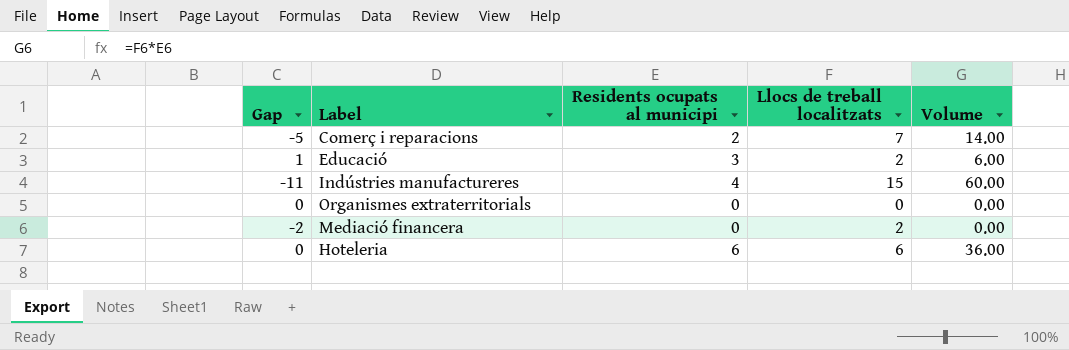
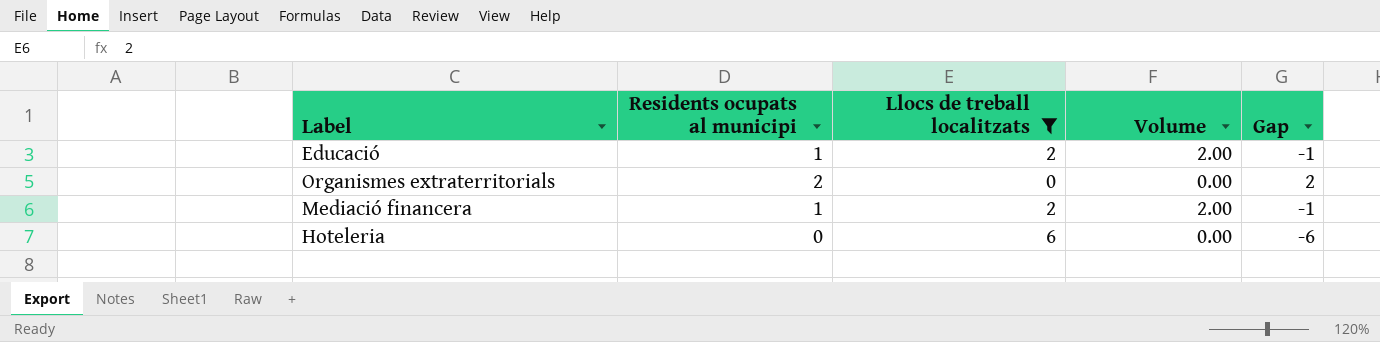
filter: none -> Llocs de treball localitzats <= 6
column Gap | position: 1 -> 5
Educació | Residents ocupats al municipi: 3 -> 1
Educació | Volume: 6.00 -> 2.00
Educació | Gap: 1 -> -1
Organismes extraterritorials | Residents ocupats al municipi: 0 -> 2
Organismes extraterritorials | Gap: 0 -> 2
Mediació financera | Residents ocupats al municipi: 0 -> 1
Mediació financera | Volume: 0.00 -> 2.00
Mediació financera | Gap: -2 -> -1
Hoteleria | Residents ocupats al municipi: 6 -> 0
Hoteleria | Volume: 36.00 -> 0.00
Hoteleria | Gap: 0 -> -6

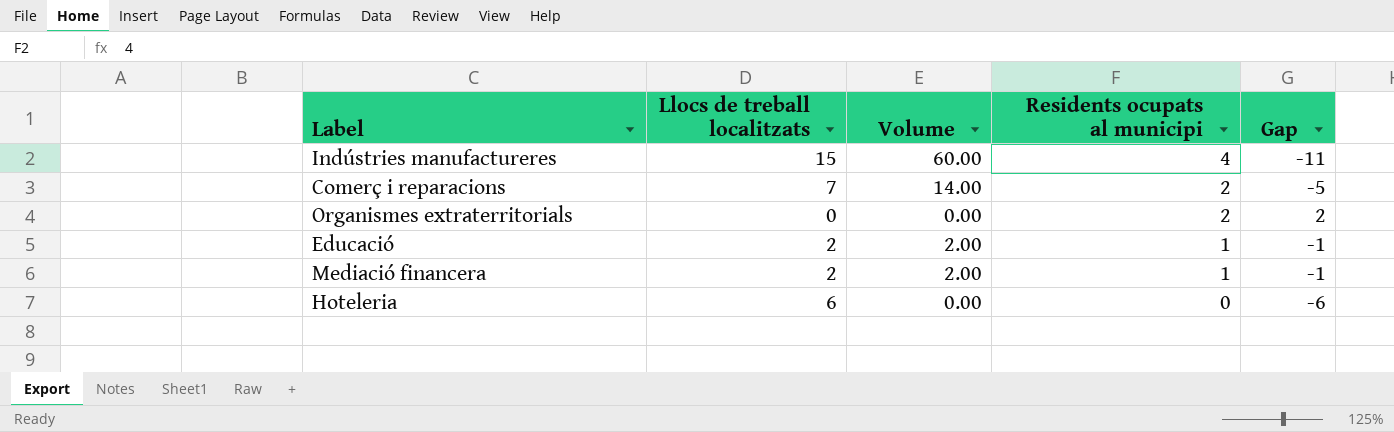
filter: Llocs de treball localitzats <= 6 -> none
row order: none -> Residents ocupats al municipi descending
column Residents ocupats al municipi | position: 2 -> 4

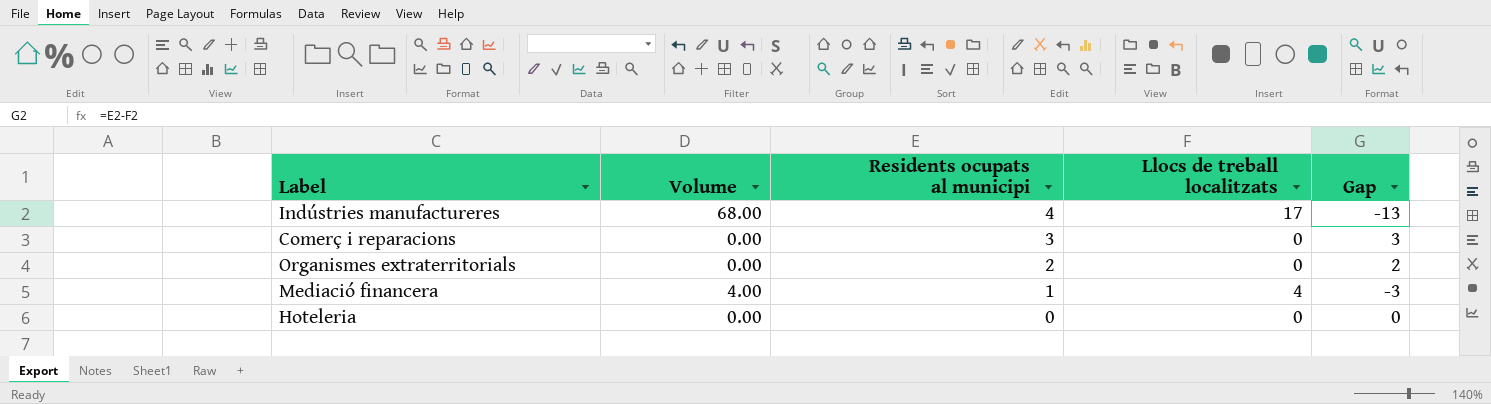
column Llocs de treball localitzats | position: 2 -> 4
row Educació: 2 | 2.00 | 1 | -1 -> none
Indústries manufactureres | Volume: 60.00 -> 68.00
Indústries manufactureres | Llocs de treball localitzats: 15 -> 17
Indústries manufactureres | Gap: -11 -> -13
Comerç i reparacions | Volume: 14.00 -> 0.00
Comerç i reparacions | Residents ocupats al municipi: 2 -> 3
Comerç i reparacions | Llocs de treball localitzats: 7 -> 0
Comerç i reparacions | Gap: -5 -> 3
Mediació financera | Volume: 2.00 -> 4.00
Mediació financera | Llocs de treball localitzats: 2 -> 4
Mediació financera | Gap: -1 -> -3
Hoteleria | Llocs de treball localitzats: 6 -> 0
Hoteleria | Gap: -6 -> 0

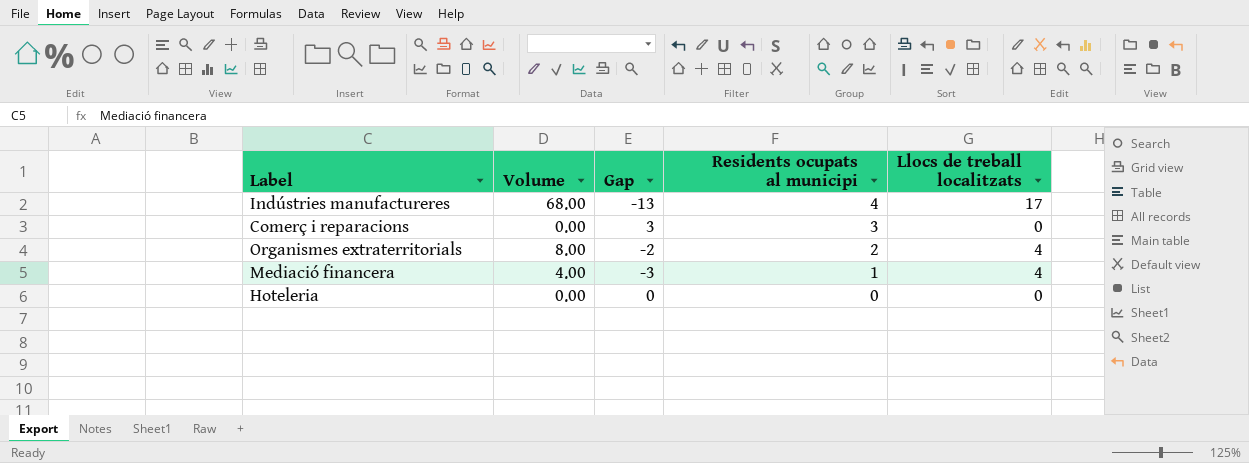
column Gap | position: 5 -> 3
Organismes extraterritorials | Volume: 0.00 -> 8.00
Organismes extraterritorials | Gap: 2 -> -2
Organismes extraterritorials | Llocs de treball localitzats: 0 -> 4

